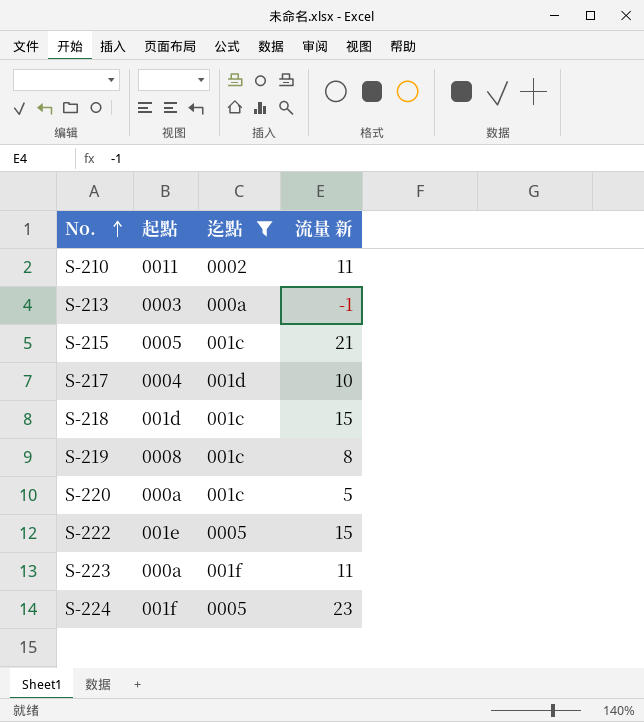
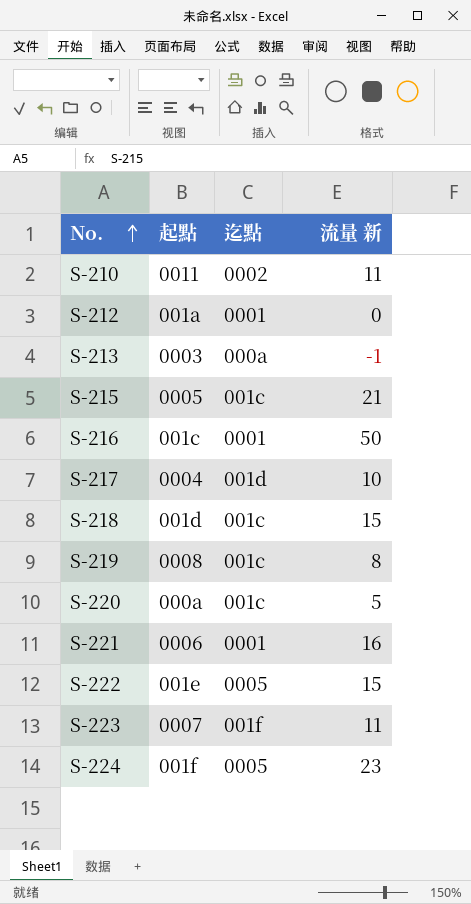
filter: 迄點 != 0001 -> none
S-223 | 起點: 000a -> 0007

